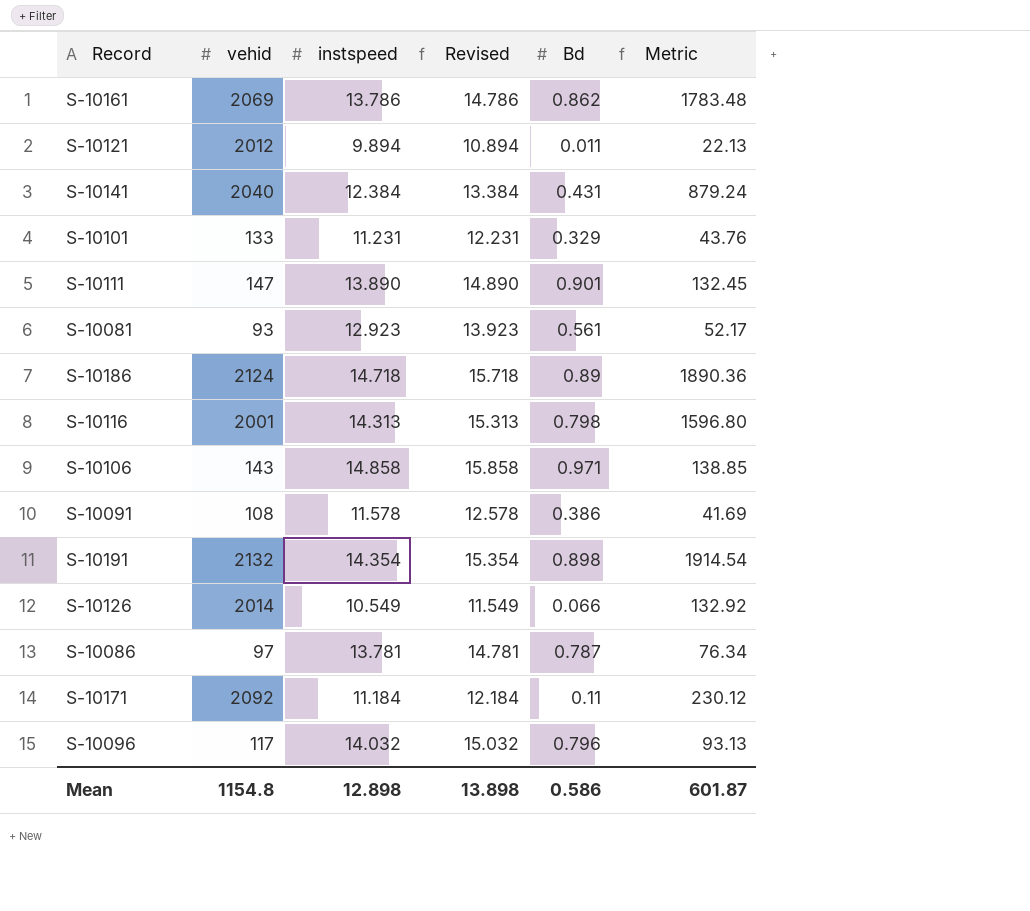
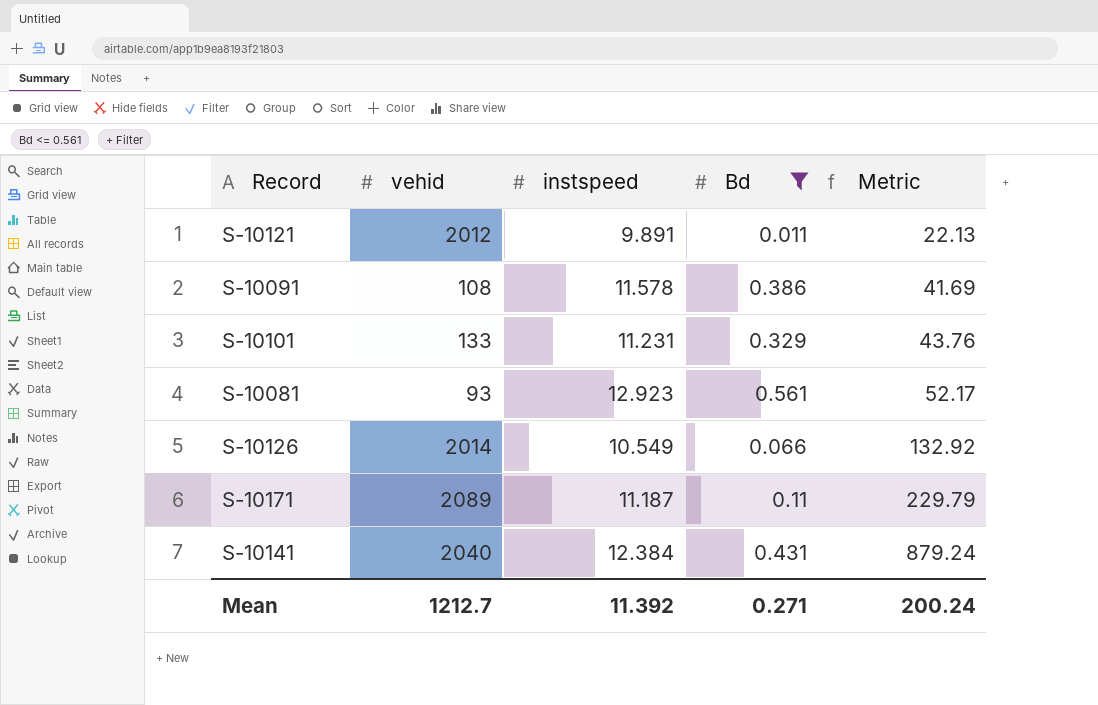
filter: none -> Bd <= 0.561
row order: none -> Metric ascending
column Revised | formula: [instspeed] + 1 -> none
S-10121 | instspeed: 9.894 -> 9.891
S-10171 | vehid: 2092 -> 2089
S-10171 | instspeed: 11.184 -> 11.187
S-10171 | Metric: 230.12 -> 229.79
Mean | vehid: 1154.8 -> 1212.7
Mean | instspeed: 12.898 -> 11.392
Mean | Bd: 0.586 -> 0.271
Mean | Metric: 601.87 -> 200.24

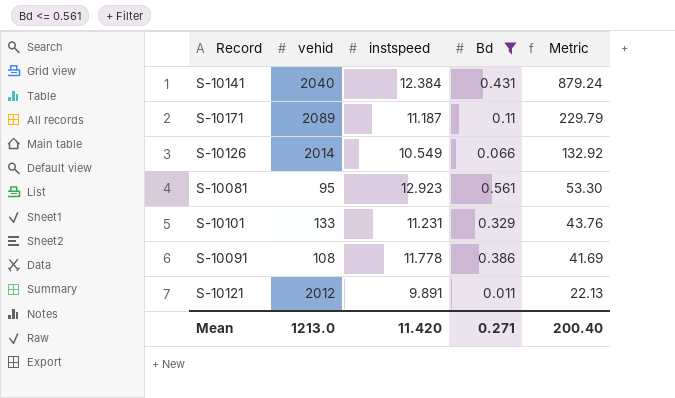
row order: Metric ascending -> Metric descending
S-10081 | vehid: 93 -> 95
S-10081 | Metric: 52.17 -> 53.30
S-10091 | instspeed: 11.578 -> 11.778
Mean | vehid: 1212.7 -> 1213.0
Mean | instspeed: 11.392 -> 11.420
Mean | Metric: 200.24 -> 200.40

